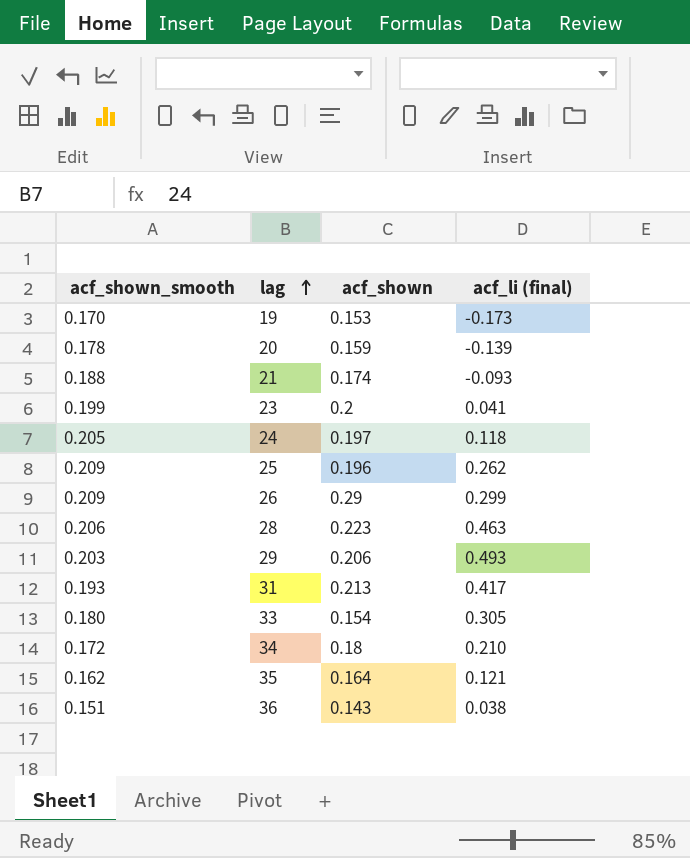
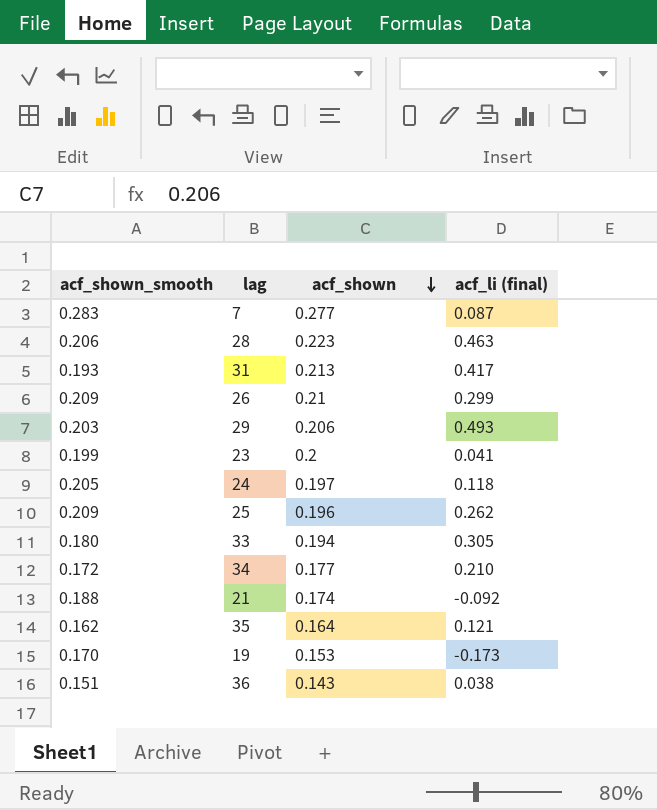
row order: lag ascending -> acf_shown descending
row 20: 0.178 | 0.159 | -0.139 -> none
row 7: none -> 0.283 | 0.277 | 0.087
26 | acf_shown: 0.29 -> 0.21
33 | acf_shown: 0.154 -> 0.194
34 | acf_shown: 0.18 -> 0.177
21 | acf_li (final): -0.093 -> -0.092

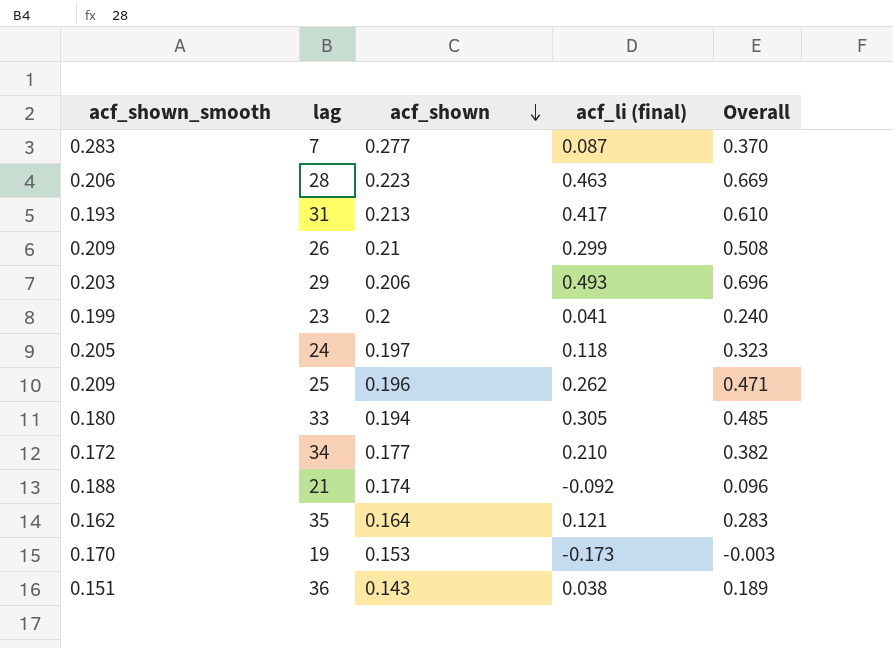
column Overall | formula: none -> [acf_shown_smooth] + [acf_li (final)]

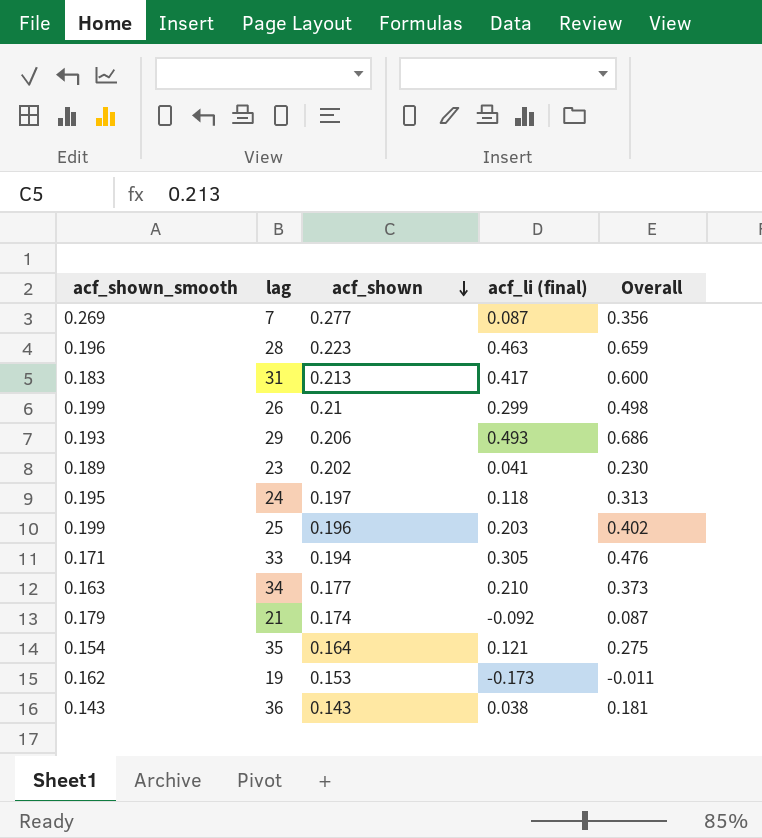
7 | acf_shown_smooth: 0.283 -> 0.269
7 | Overall: 0.370 -> 0.356
28 | acf_shown_smooth: 0.206 -> 0.196
28 | Overall: 0.669 -> 0.659
31 | acf_shown_smooth: 0.193 -> 0.183
31 | Overall: 0.610 -> 0.600
26 | acf_shown_smooth: 0.209 -> 0.199
26 | Overall: 0.508 -> 0.498
29 | acf_shown_smooth: 0.203 -> 0.193
29 | Overall: 0.696 -> 0.686
23 | acf_shown_smooth: 0.199 -> 0.189
23 | acf_shown: 0.2 -> 0.202
23 | Overall: 0.240 -> 0.230
24 | acf_shown_smooth: 0.205 -> 0.195
24 | Overall: 0.323 -> 0.313
25 | acf_shown_smooth: 0.209 -> 0.199
25 | acf_li (final): 0.262 -> 0.203
25 | Overall: 0.471 -> 0.402
33 | acf_shown_smooth: 0.180 -> 0.171
33 | Overall: 0.485 -> 0.476
34 | acf_shown_smooth: 0.172 -> 0.163
34 | Overall: 0.382 -> 0.373
21 | acf_shown_smooth: 0.188 -> 0.179
21 | Overall: 0.096 -> 0.087
35 | acf_shown_smooth: 0.162 -> 0.154
35 | Overall: 0.283 -> 0.275
19 | acf_shown_smooth: 0.170 -> 0.162
19 | Overall: -0.003 -> -0.011
36 | acf_shown_smooth: 0.151 -> 0.143
36 | Overall: 0.189 -> 0.181

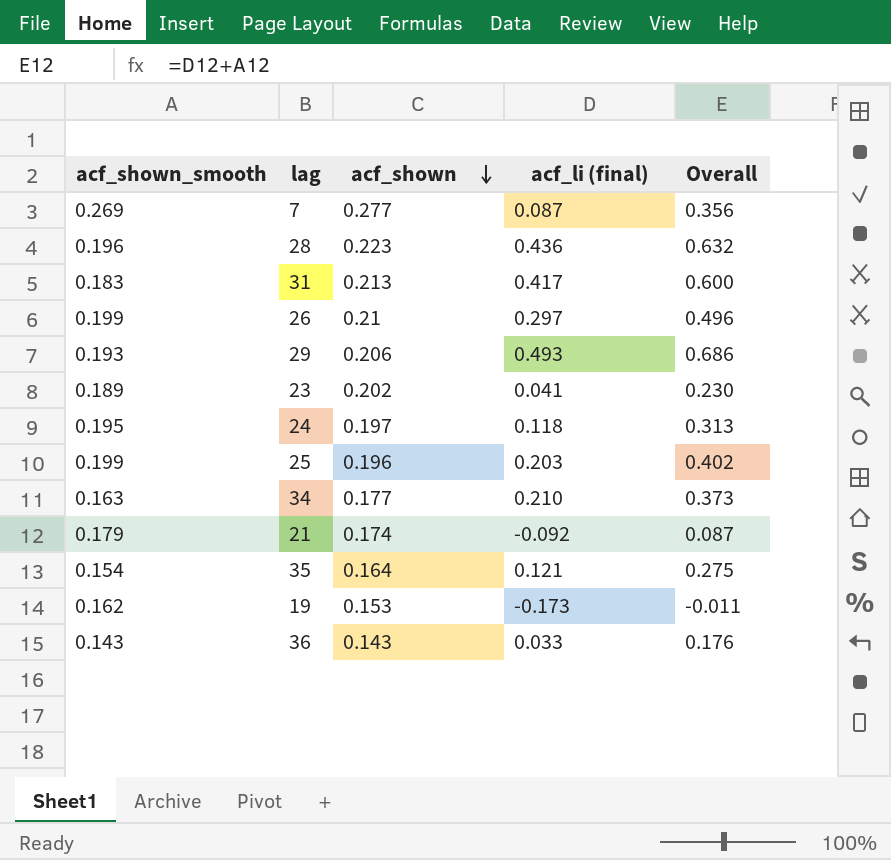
row 33: 0.171 | 0.194 | 0.305 | 0.476 -> none
28 | acf_li (final): 0.463 -> 0.436
28 | Overall: 0.659 -> 0.632
26 | acf_li (final): 0.299 -> 0.297
26 | Overall: 0.498 -> 0.496
36 | acf_li (final): 0.038 -> 0.033
36 | Overall: 0.181 -> 0.176

